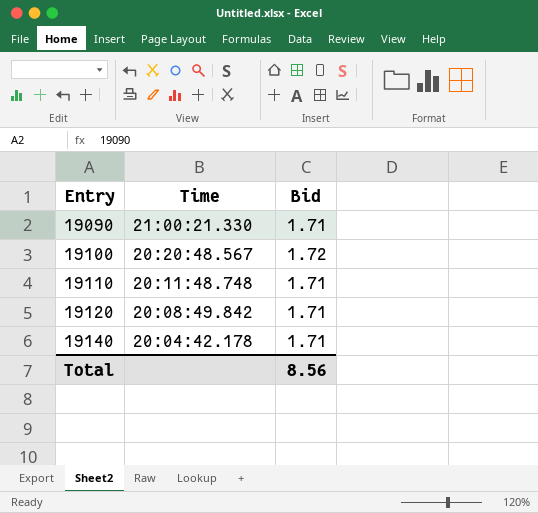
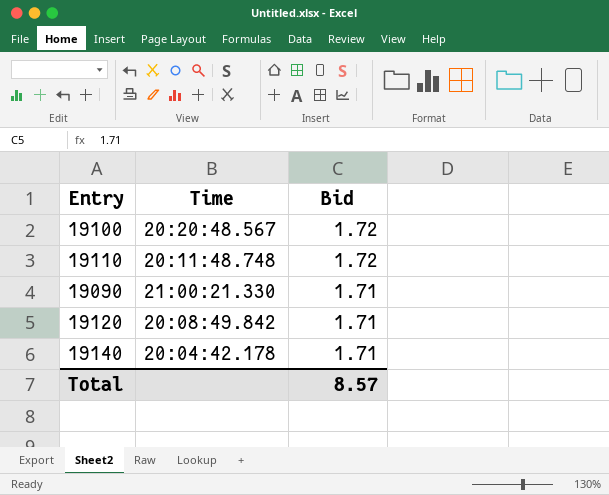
row order: Entry ascending -> Bid descending
19110 | Bid: 1.71 -> 1.72
Total | Bid: 8.56 -> 8.57

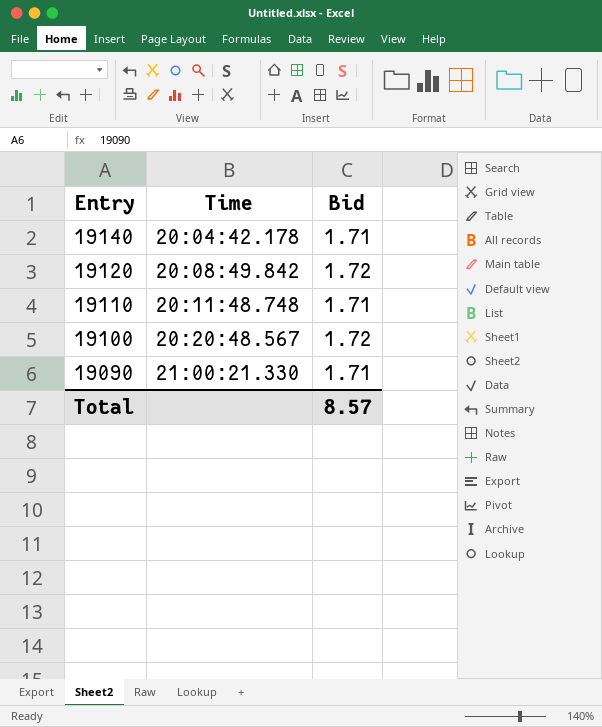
row order: Bid descending -> Entry descending
19120 | Bid: 1.71 -> 1.72
19110 | Bid: 1.72 -> 1.71

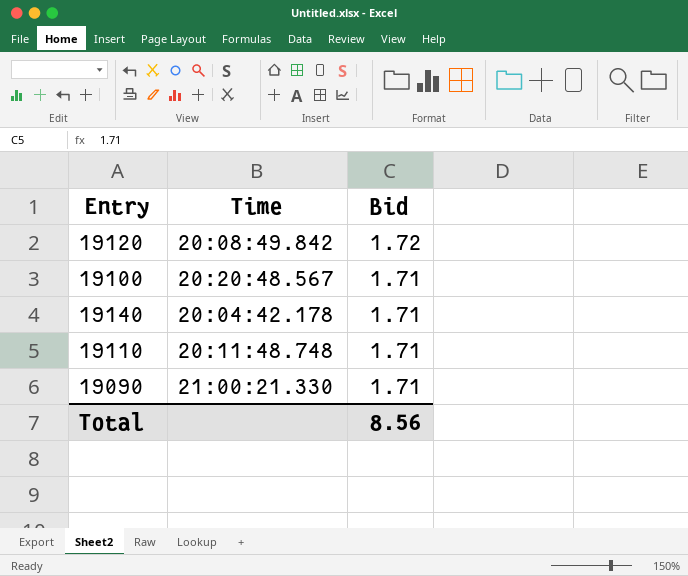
row order: Entry descending -> Bid descending
19100 | Bid: 1.72 -> 1.71
Total | Bid: 8.57 -> 8.56

